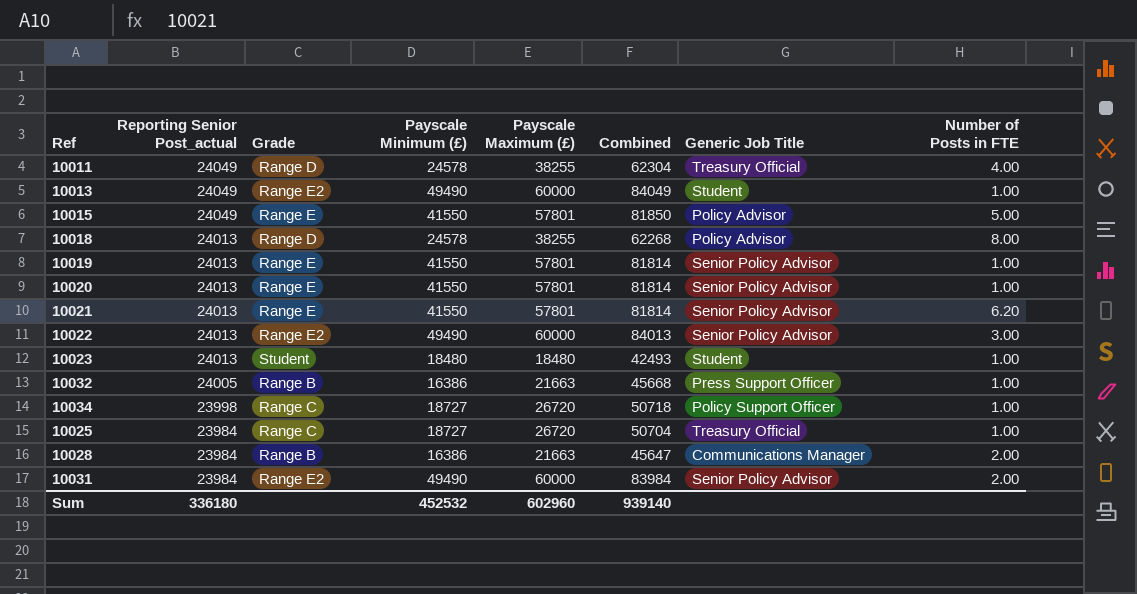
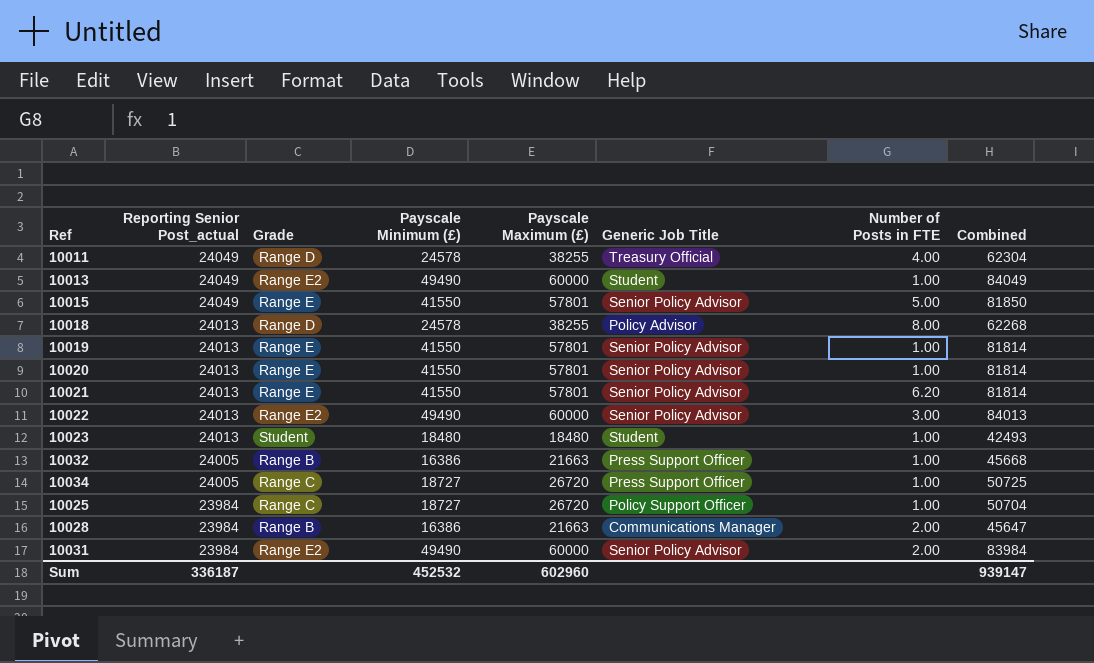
column Combined | position: 6 -> 8
10015 | Generic Job Title: Policy Advisor -> Senior Policy Advisor
10034 | Reporting Senior Post_actual: 23998 -> 24005
10034 | Generic Job Title: Policy Support Officer -> Press Support Officer
10034 | Combined: 50718 -> 50725
10025 | Generic Job Title: Treasury Official -> Policy Support Officer
Sum | Reporting Senior Post_actual: 336180 -> 336187
Sum | Combined: 939140 -> 939147

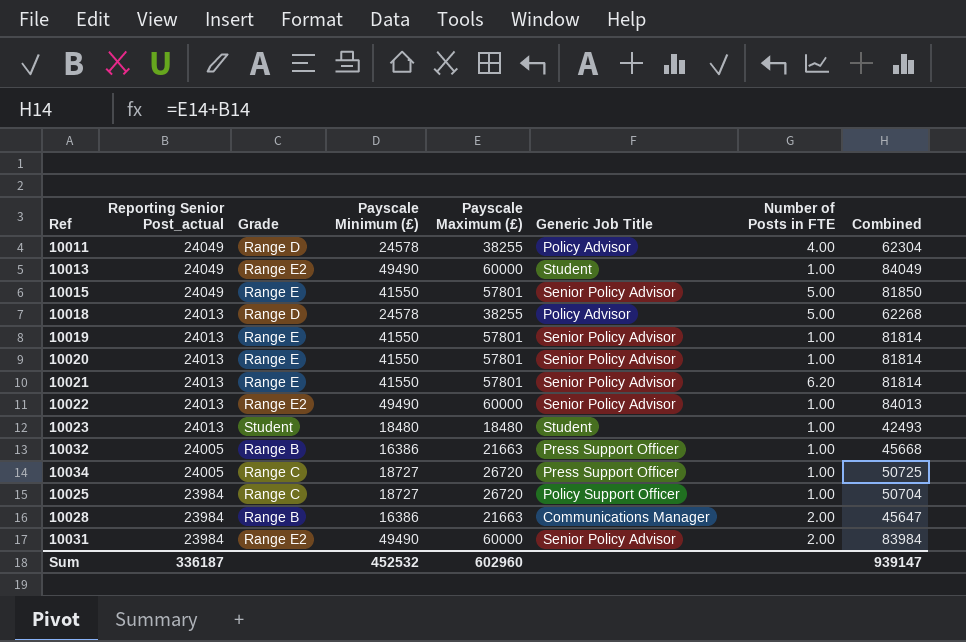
10011 | Generic Job Title: Treasury Official -> Policy Advisor
10018 | Number of Posts in FTE: 8.00 -> 5.00
10022 | Number of Posts in FTE: 3.00 -> 1.00

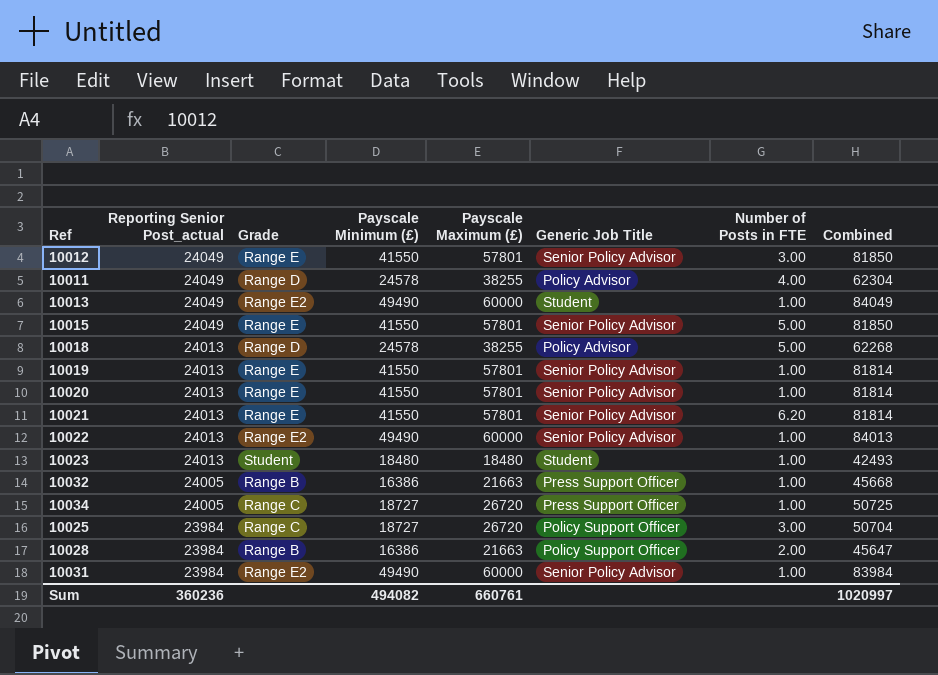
row 10012: none -> 24049 | Range E | 41550 | 57801 | Senior Policy Advisor | 3.00 | 81850
10025 | Number of Posts in FTE: 1.00 -> 3.00
10028 | Generic Job Title: Communications Manager -> Policy Support Officer
10031 | Number of Posts in FTE: 2.00 -> 1.00
Sum | Reporting Senior Post_actual: 336187 -> 360236
Sum | Payscale Minimum (£): 452532 -> 494082
Sum | Payscale Maximum (£): 602960 -> 660761
Sum | Combined: 939147 -> 1020997

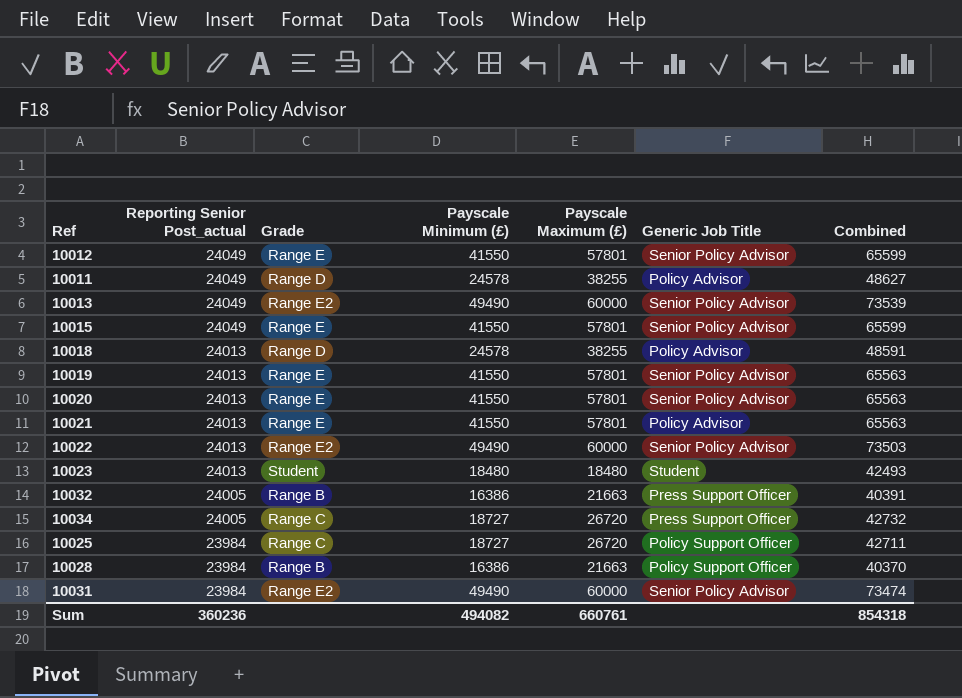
column Number of Posts in FTE | position: 7 -> none
column Combined | formula: [Reporting Senior Post_actual] + [Payscale Maximum (£)] -> [Reporting Senior Post_actual] + [Payscale Minimum (£)]
10013 | Generic Job Title: Student -> Senior Policy Advisor
10021 | Generic Job Title: Senior Policy Advisor -> Policy Advisor
Sum | Combined: 1020997 -> 854318

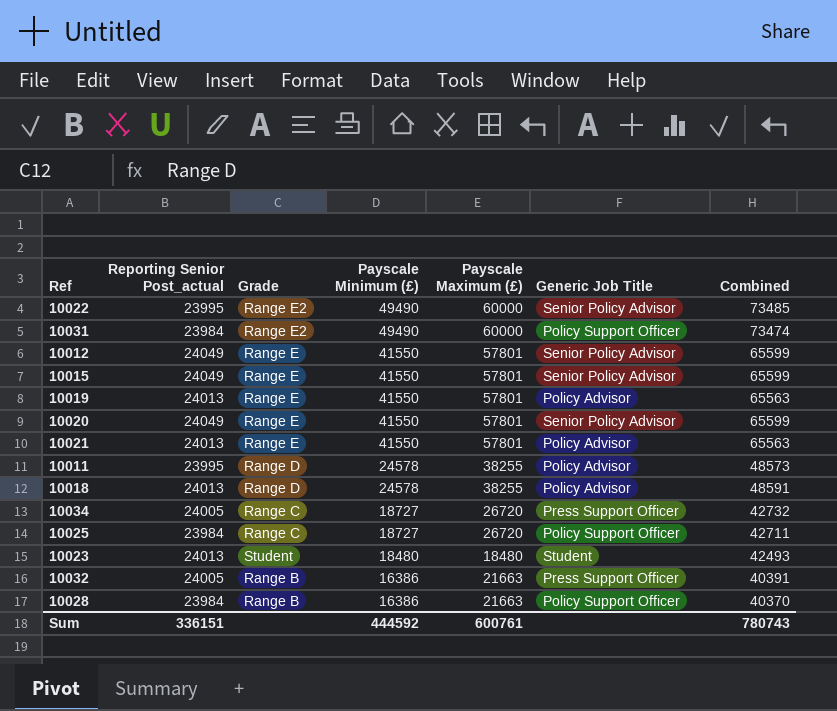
row order: Reporting Senior Post_actual descending -> Payscale Minimum (£) descending
row 10013: 24049 | Range E2 | 49490 | 60000 | Senior Policy Advisor | 73539 -> none
10022 | Reporting Senior Post_actual: 24013 -> 23995
10022 | Combined: 73503 -> 73485
10031 | Generic Job Title: Senior Policy Advisor -> Policy Support Officer
10019 | Generic Job Title: Senior Policy Advisor -> Policy Advisor
10020 | Reporting Senior Post_actual: 24013 -> 24049
10020 | Combined: 65563 -> 65599
10011 | Reporting Senior Post_actual: 24049 -> 23995
10011 | Combined: 48627 -> 48573
Sum | Reporting Senior Post_actual: 360236 -> 336151
Sum | Payscale Minimum (£): 494082 -> 444592
Sum | Payscale Maximum (£): 660761 -> 600761
Sum | Combined: 854318 -> 780743

